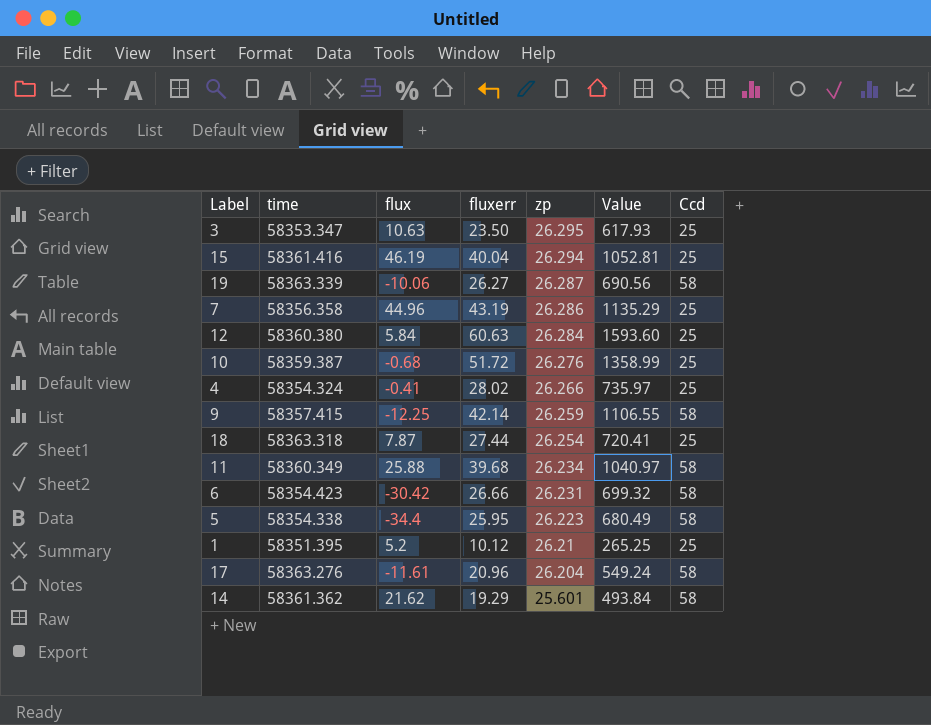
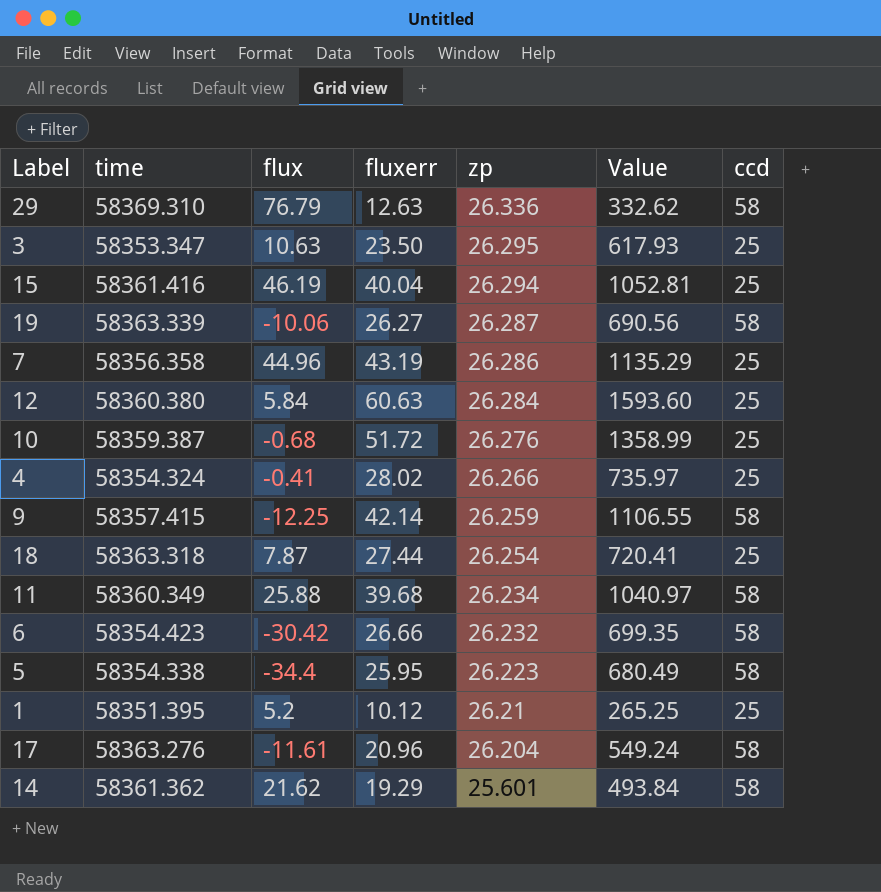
column name: Ccd -> ccd
row 29: none -> 58369.310 | 76.79 | 12.63 | 26.336 | 332.62 | 58
6 | zp: 26.231 -> 26.232
6 | Value: 699.32 -> 699.35

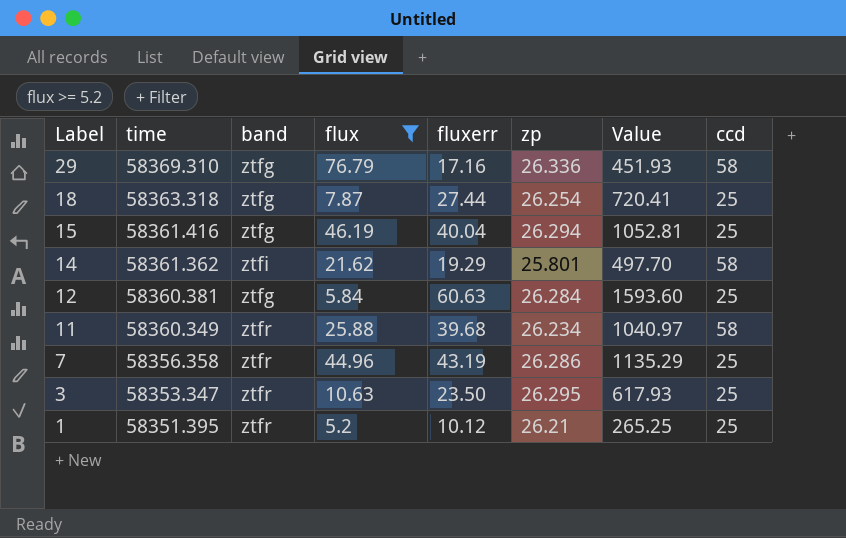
filter: none -> flux >= 5.2
row order: zp descending -> Label descending
column band | position: none -> 3
29 | fluxerr: 12.63 -> 17.16
29 | Value: 332.62 -> 451.93
14 | zp: 25.601 -> 25.801
14 | Value: 493.84 -> 497.70
12 | time: 58360.380 -> 58360.381

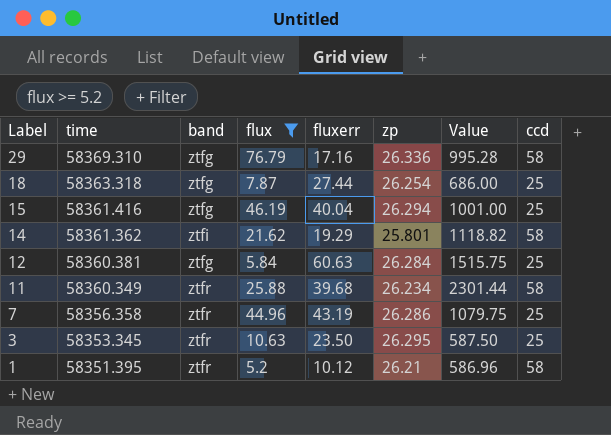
column Value | formula: [fluxerr] * [zp] -> [fluxerr] * [ccd]
3 | time: 58353.347 -> 58353.345
1 | ccd: 25 -> 58

